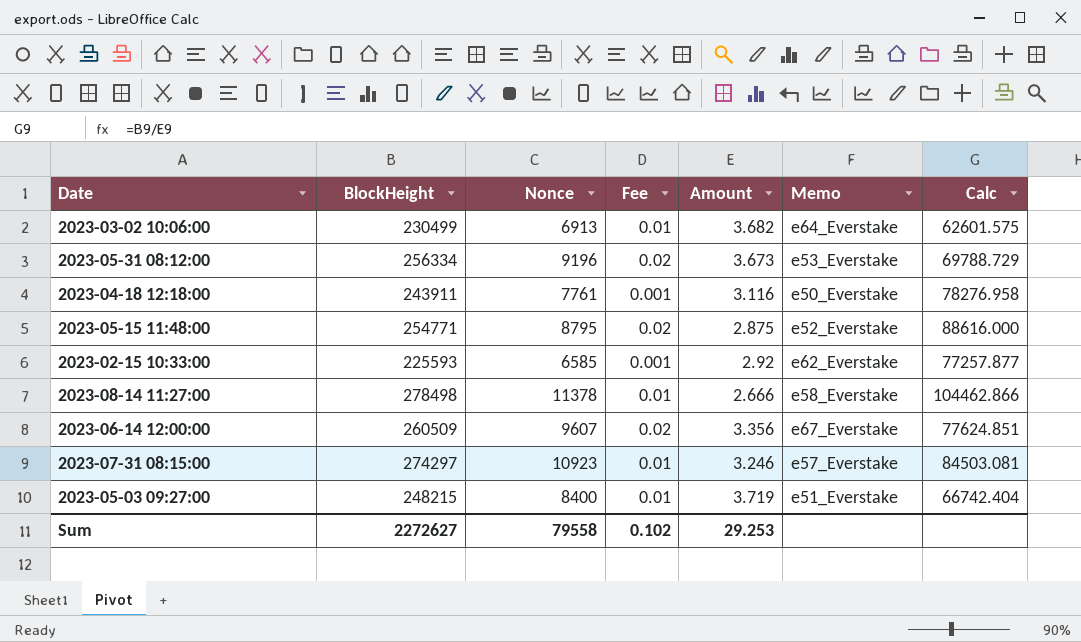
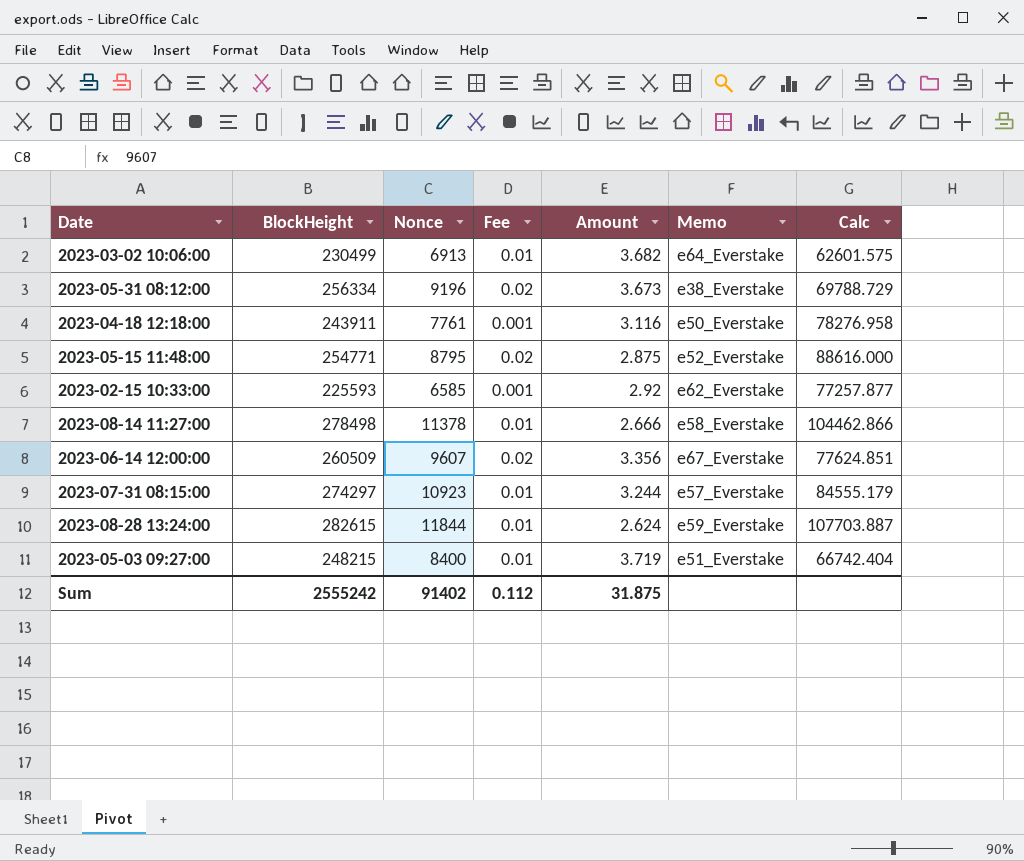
2023-05-31 08:12:00 | Memo: e53_Everstake -> e38_Everstake
2023-07-31 08:15:00 | Amount: 3.246 -> 3.244
2023-07-31 08:15:00 | Calc: 84503.081 -> 84555.179
row 2023-08-28 13:24:00: none -> 282615 | 11844 | 0.01 | 2.624 | e59_Everstake | 107703.887
Sum | BlockHeight: 2272627 -> 2555242
Sum | Nonce: 79558 -> 91402
Sum | Fee: 0.102 -> 0.112
Sum | Amount: 29.253 -> 31.875

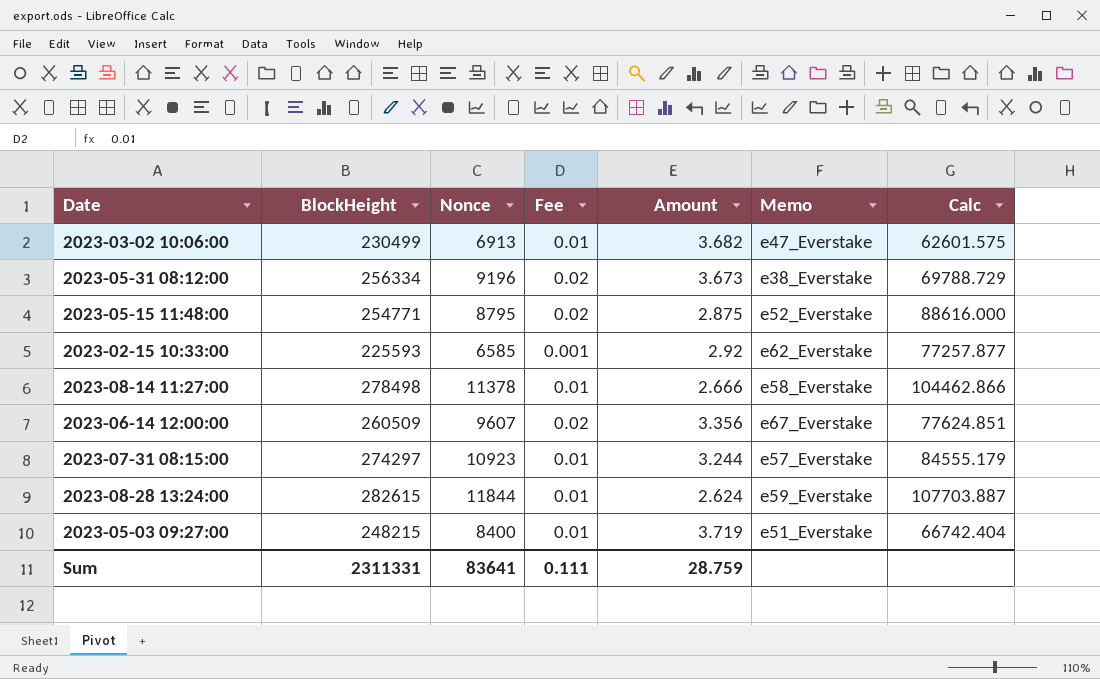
row 2023-04-18 12:18:00: 243911 | 7761 | 0.001 | 3.116 | e50_Everstake | 78276.958 -> none
2023-03-02 10:06:00 | Memo: e64_Everstake -> e47_Everstake
Sum | BlockHeight: 2555242 -> 2311331
Sum | Nonce: 91402 -> 83641
Sum | Fee: 0.112 -> 0.111
Sum | Amount: 31.875 -> 28.759

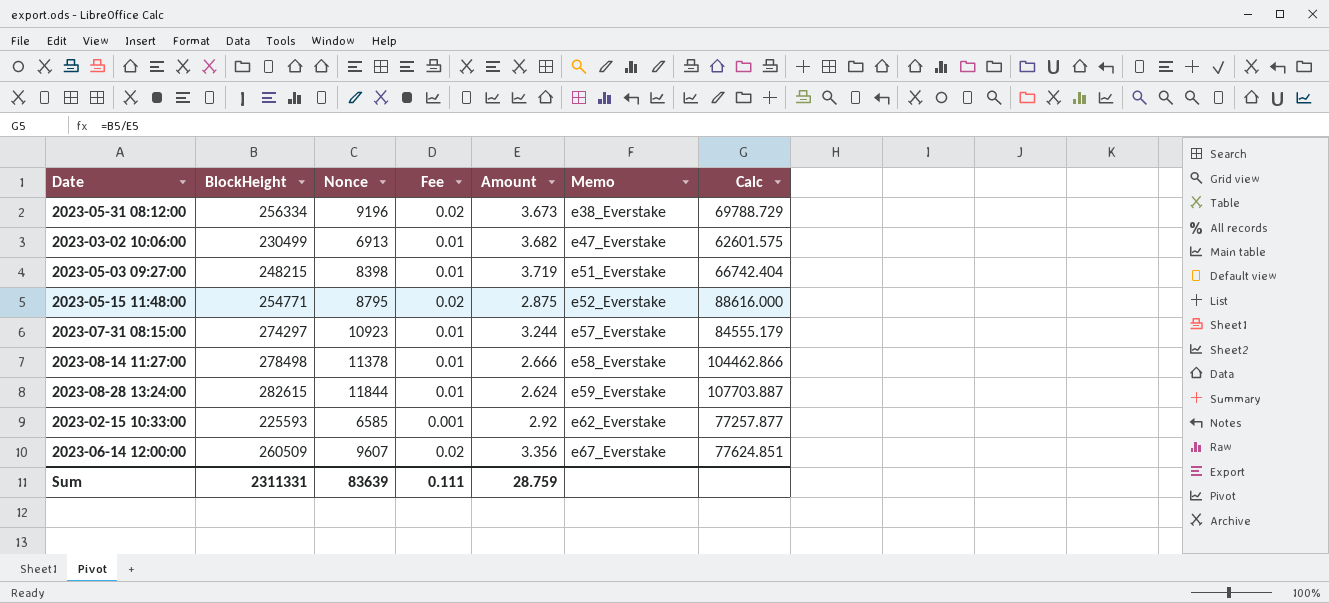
row order: none -> Memo ascending
2023-05-03 09:27:00 | Nonce: 8400 -> 8398
Sum | Nonce: 83641 -> 83639

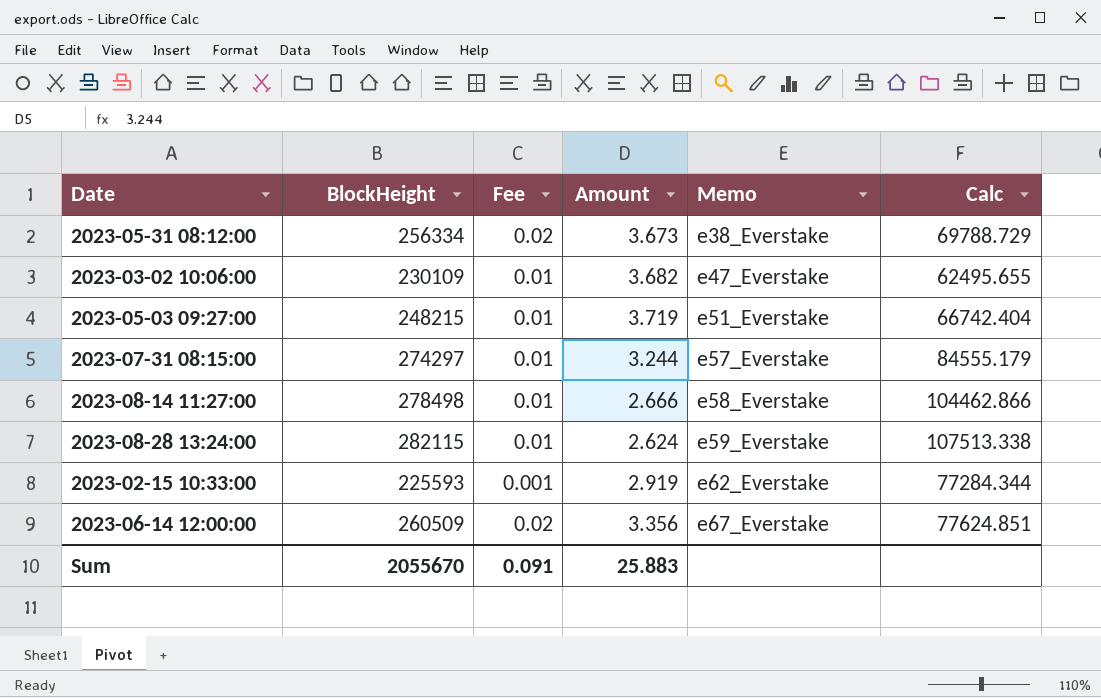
column Nonce | position: 3 -> none
row 2023-05-15 11:48:00: 254771 | 8795 | 0.02 | 2.875 | e52_Everstake | 88616.000 -> none
2023-03-02 10:06:00 | BlockHeight: 230499 -> 230109
2023-03-02 10:06:00 | Calc: 62601.575 -> 62495.655
2023-08-28 13:24:00 | BlockHeight: 282615 -> 282115
2023-08-28 13:24:00 | Calc: 107703.887 -> 107513.338
2023-02-15 10:33:00 | Amount: 2.92 -> 2.919
2023-02-15 10:33:00 | Calc: 77257.877 -> 77284.344
Sum | BlockHeight: 2311331 -> 2055670
Sum | Fee: 0.111 -> 0.091
Sum | Amount: 28.759 -> 25.883

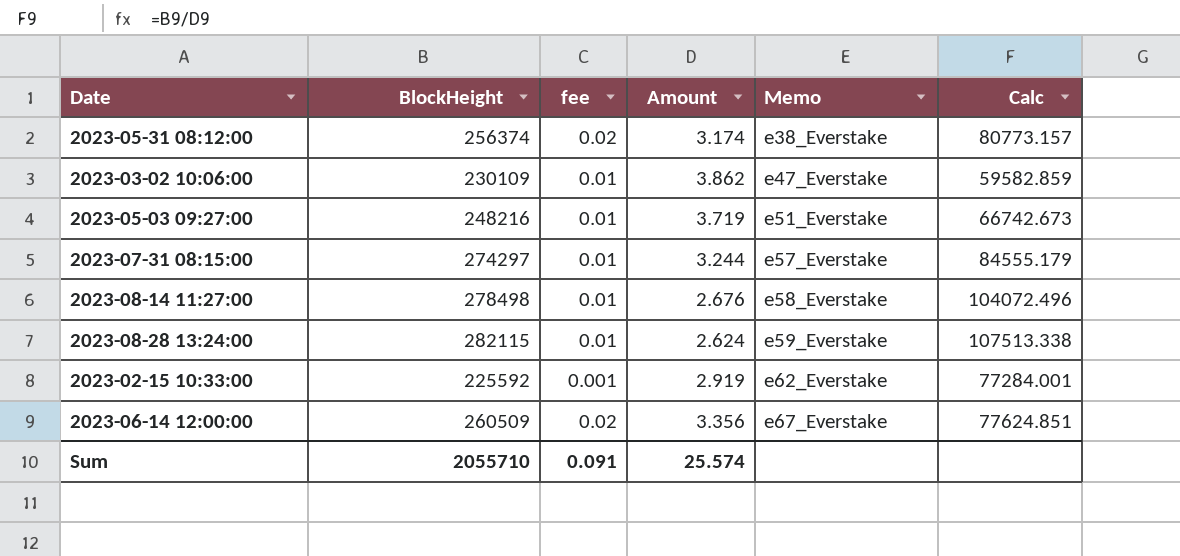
column name: Fee -> fee
2023-05-31 08:12:00 | BlockHeight: 256334 -> 256374
2023-05-31 08:12:00 | Amount: 3.673 -> 3.174
2023-05-31 08:12:00 | Calc: 69788.729 -> 80773.157
2023-03-02 10:06:00 | Amount: 3.682 -> 3.862
2023-03-02 10:06:00 | Calc: 62495.655 -> 59582.859
2023-05-03 09:27:00 | BlockHeight: 248215 -> 248216
2023-05-03 09:27:00 | Calc: 66742.404 -> 66742.673
2023-08-14 11:27:00 | Amount: 2.666 -> 2.676
2023-08-14 11:27:00 | Calc: 104462.866 -> 104072.496
2023-02-15 10:33:00 | BlockHeight: 225593 -> 225592
2023-02-15 10:33:00 | Calc: 77284.344 -> 77284.001
Sum | BlockHeight: 2055670 -> 2055710
Sum | Amount: 25.883 -> 25.574

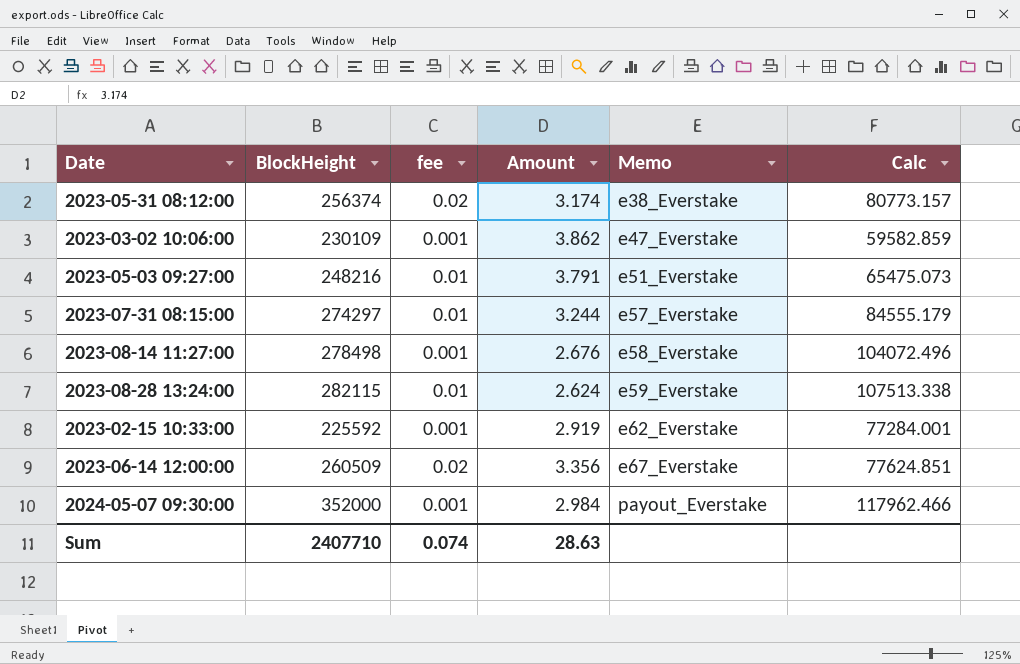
2023-03-02 10:06:00 | fee: 0.01 -> 0.001
2023-05-03 09:27:00 | Amount: 3.719 -> 3.791
2023-05-03 09:27:00 | Calc: 66742.673 -> 65475.073
2023-08-14 11:27:00 | fee: 0.01 -> 0.001
row 2024-05-07 09:30:00: none -> 352000 | 0.001 | 2.984 | payout_Everstake | 117962.466
Sum | BlockHeight: 2055710 -> 2407710
Sum | fee: 0.091 -> 0.074
Sum | Amount: 25.574 -> 28.63

